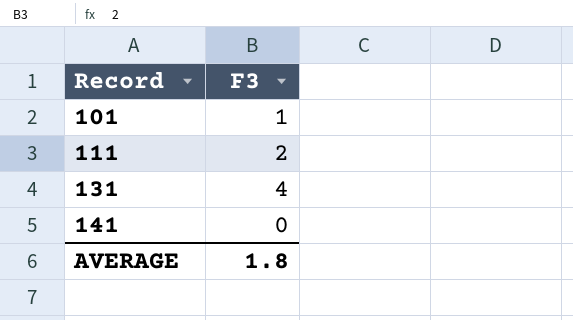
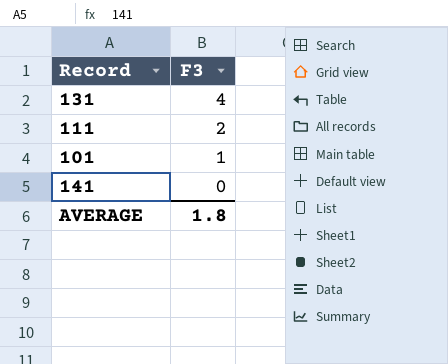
row order: Record ascending -> F3 descending

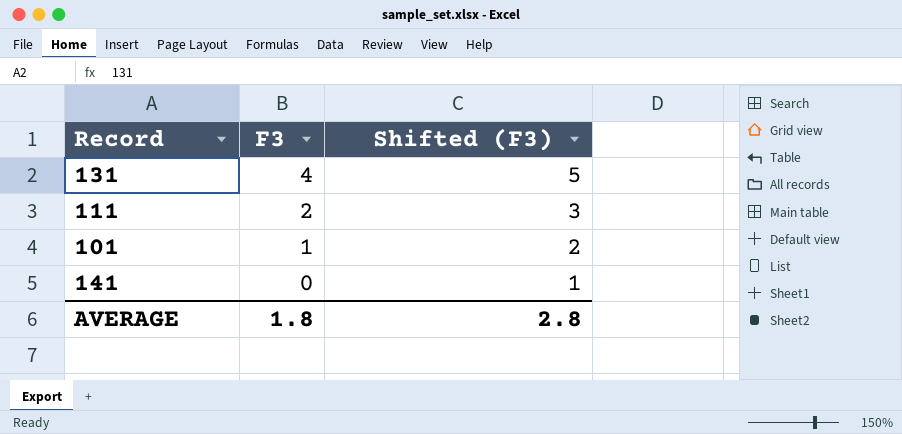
column Shifted (F3) | formula: none -> [F3] + 1

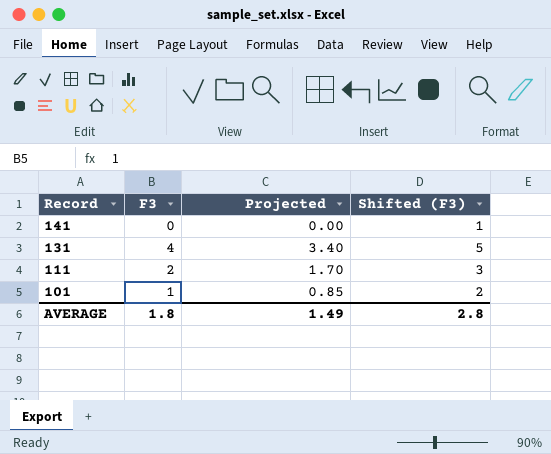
row order: F3 descending -> Record descending
column Projected | formula: none -> [F3] * 0.85

